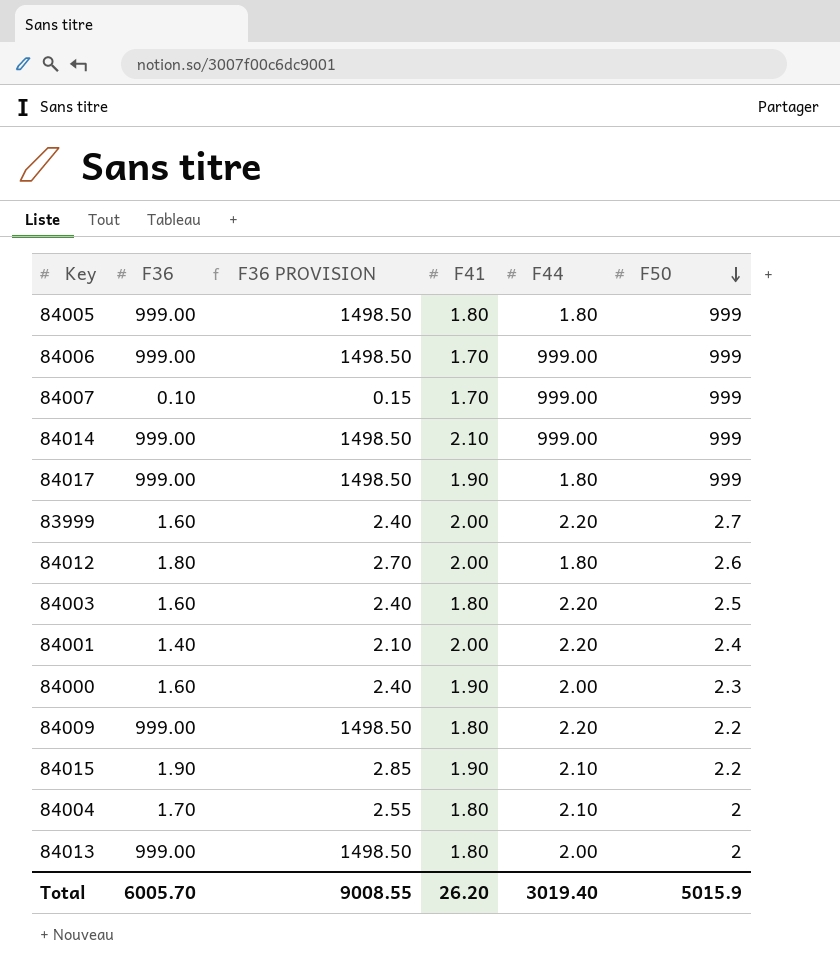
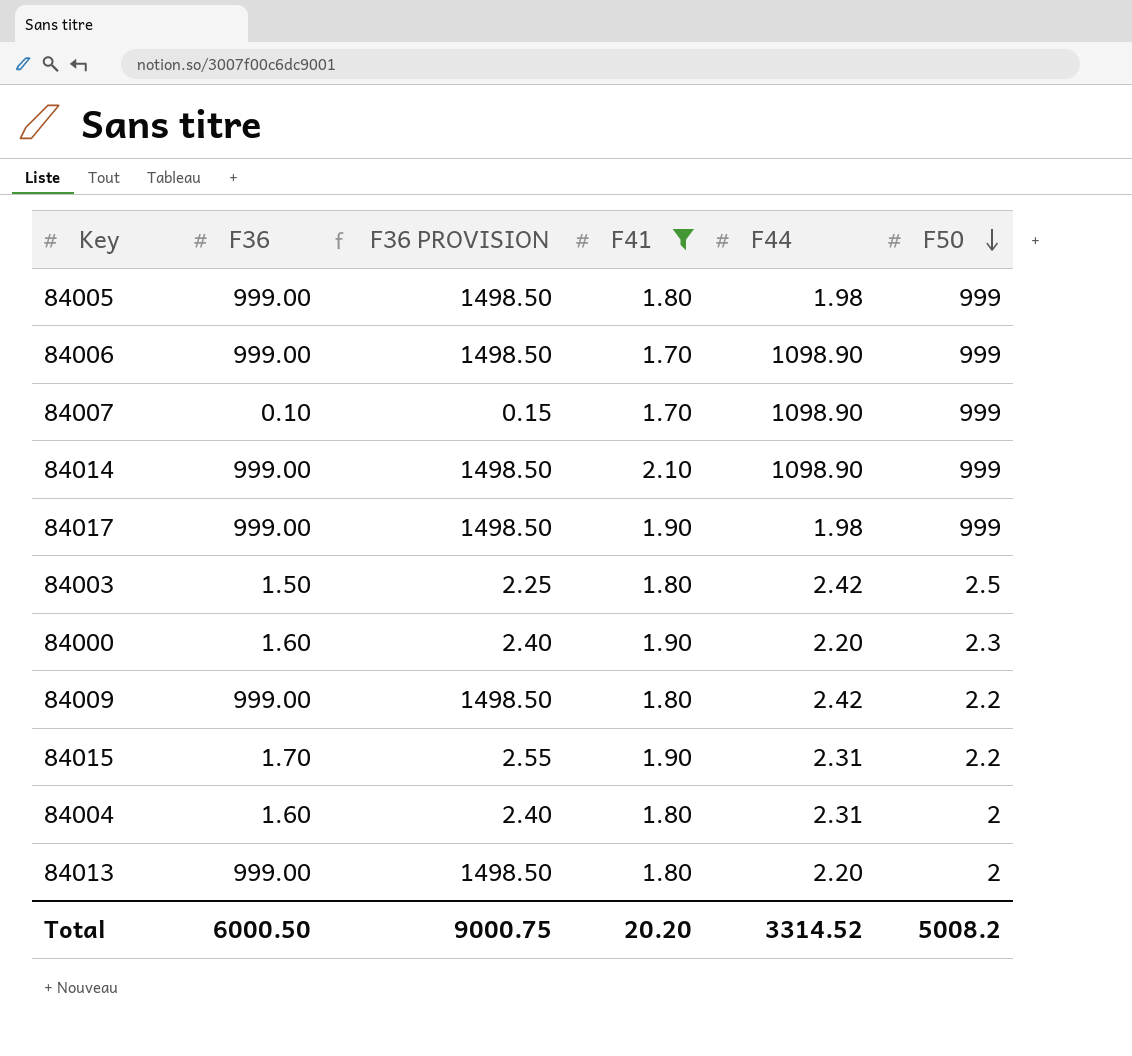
filter: none -> F41 != 2.00
84005 | F44: 1.80 -> 1.98
84006 | F44: 999.00 -> 1098.90
84007 | F44: 999.00 -> 1098.90
84014 | F44: 999.00 -> 1098.90
84017 | F44: 1.80 -> 1.98
84003 | F36: 1.60 -> 1.50
84003 | F36 PROVISION: 2.40 -> 2.25
84003 | F44: 2.20 -> 2.42
84000 | F44: 2.00 -> 2.20
84009 | F44: 2.20 -> 2.42
84015 | F36: 1.90 -> 1.70
84015 | F36 PROVISION: 2.85 -> 2.55
84015 | F44: 2.10 -> 2.31
84004 | F36: 1.70 -> 1.60
84004 | F36 PROVISION: 2.55 -> 2.40
84004 | F44: 2.10 -> 2.31
84013 | F44: 2.00 -> 2.20
Total | F36: 6005.70 -> 6000.50
Total | F36 PROVISION: 9008.55 -> 9000.75
Total | F41: 26.20 -> 20.20
Total | F44: 3019.40 -> 3314.52
Total | F50: 5015.9 -> 5008.2

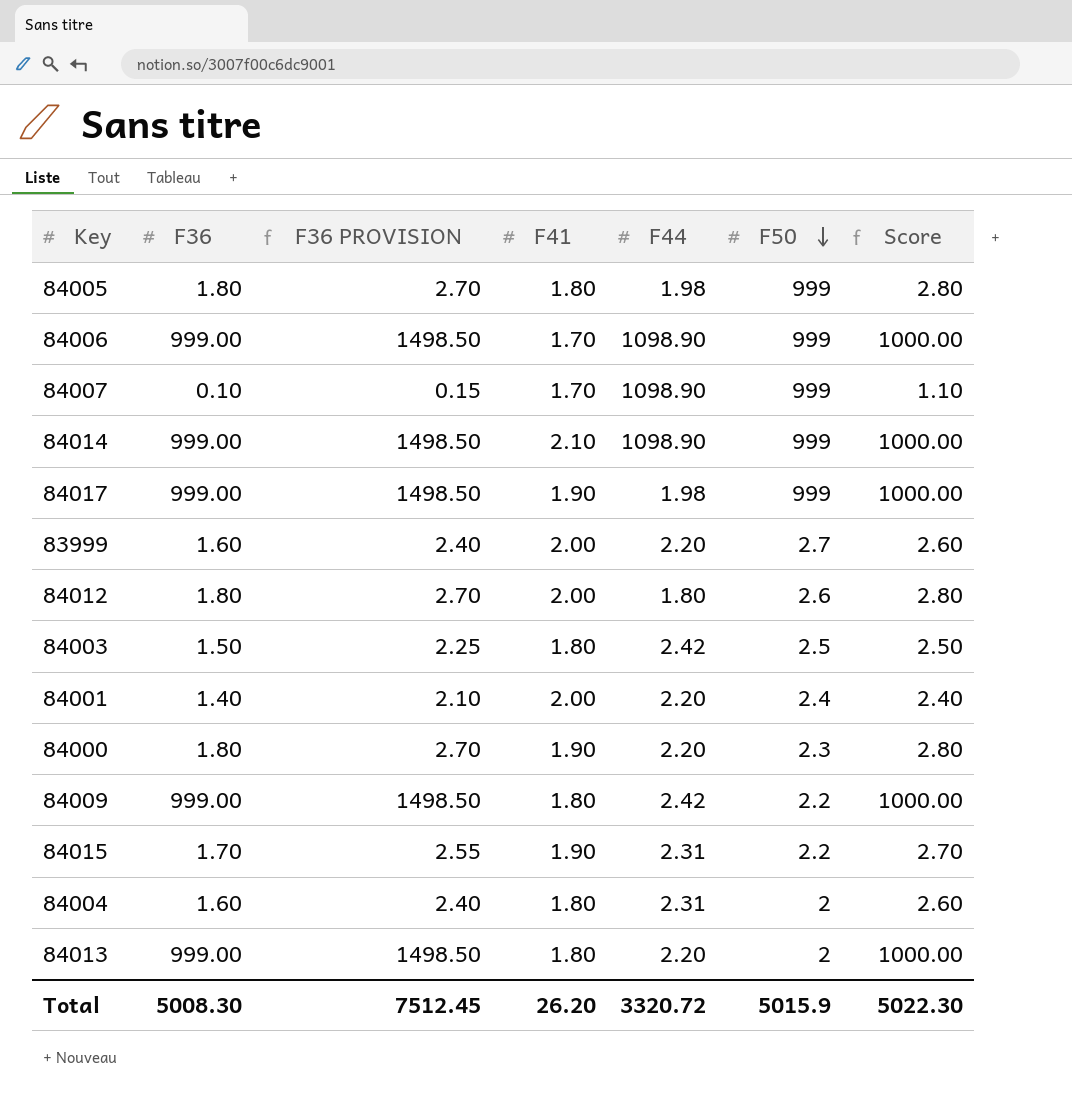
filter: F41 != 2.00 -> none
column Score | formula: none -> [F36] + 1
84005 | F36: 999.00 -> 1.80
84005 | F36 PROVISION: 1498.50 -> 2.70
84000 | F36: 1.60 -> 1.80
84000 | F36 PROVISION: 2.40 -> 2.70
Total | F36: 6000.50 -> 5008.30
Total | F36 PROVISION: 9000.75 -> 7512.45
Total | F41: 20.20 -> 26.20
Total | F44: 3314.52 -> 3320.72
Total | F50: 5008.2 -> 5015.9

